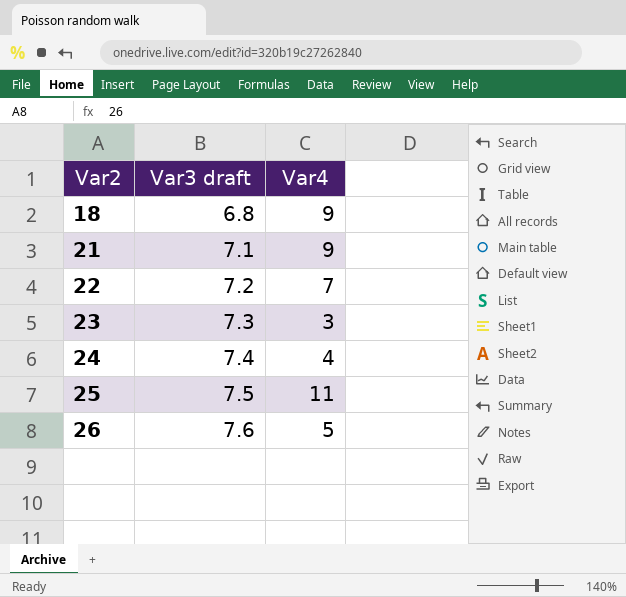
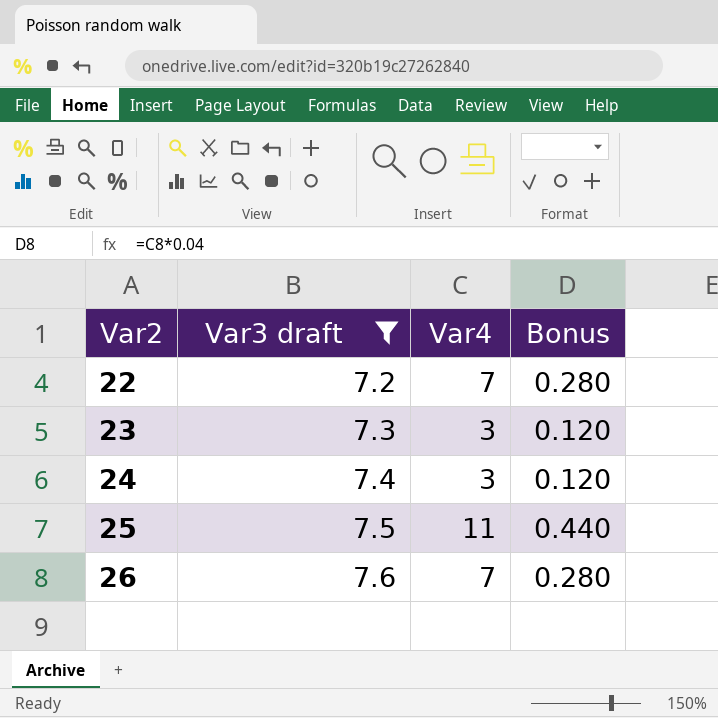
filter: none -> Var3 draft >= 7.2
column Bonus | formula: none -> [Var4] * 0.04
24 | Var4: 4 -> 3
26 | Var4: 5 -> 7

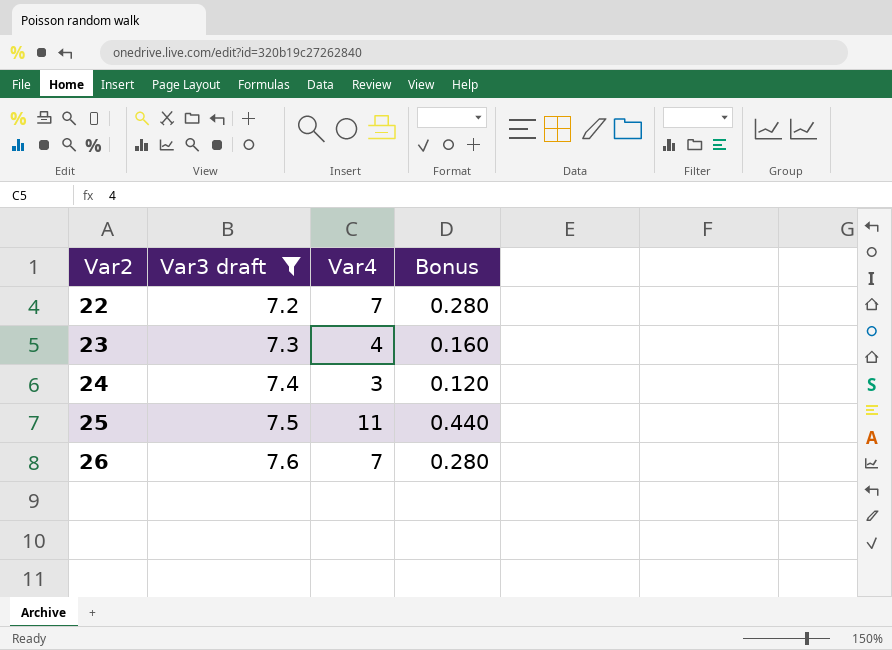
23 | Var4: 3 -> 4
23 | Bonus: 0.120 -> 0.160

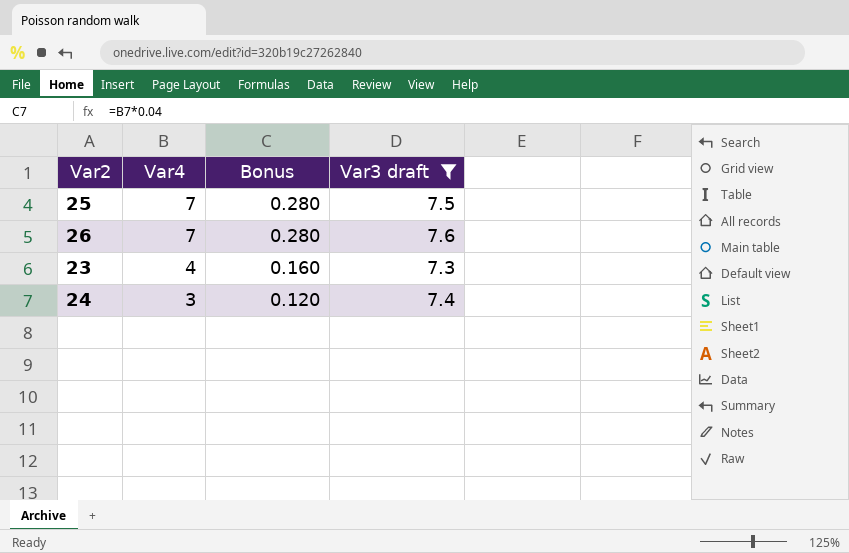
row order: Var2 ascending -> Var4 descending
column Var3 draft | position: 2 -> 4
row 22: 7.2 | 7 | 0.280 -> none
25 | Var4: 11 -> 7
25 | Bonus: 0.440 -> 0.280

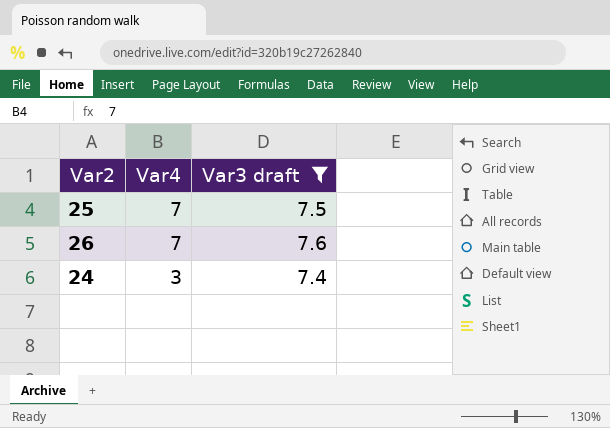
column Bonus | formula: [Var4] * 0.04 -> none
row 23: 4 | 0.160 | 7.3 -> none

